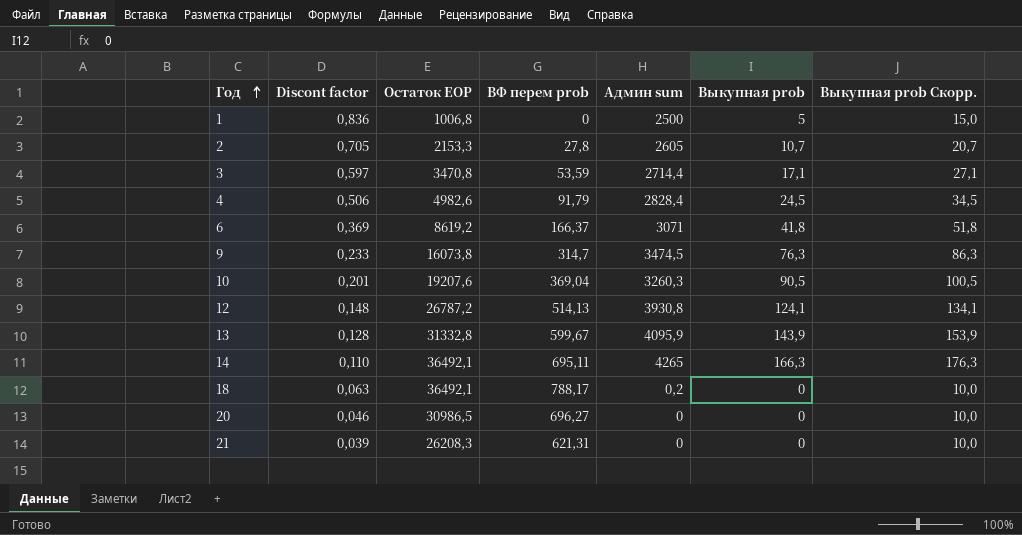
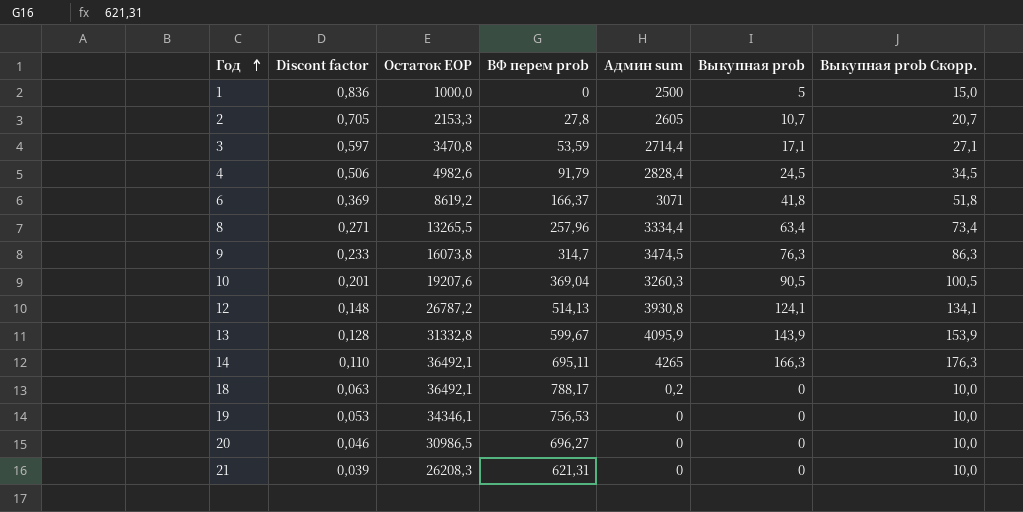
1 | Остаток EOP: 1006,8 -> 1000,0
row 8: none -> 0,271 | 13265,5 | 257,96 | 3334,4 | 63,4 | 73,4
row 19: none -> 0,053 | 34346,1 | 756,53 | 0 | 0 | 10,0

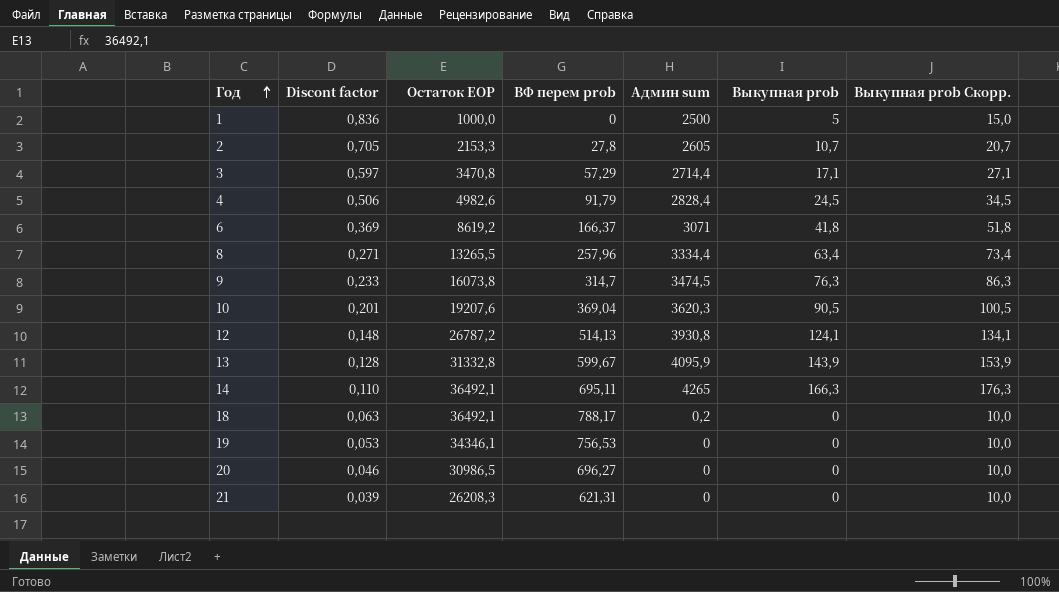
3 | ВФ перем prob: 53,59 -> 57,29
10 | Админ sum: 3260,3 -> 3620,3

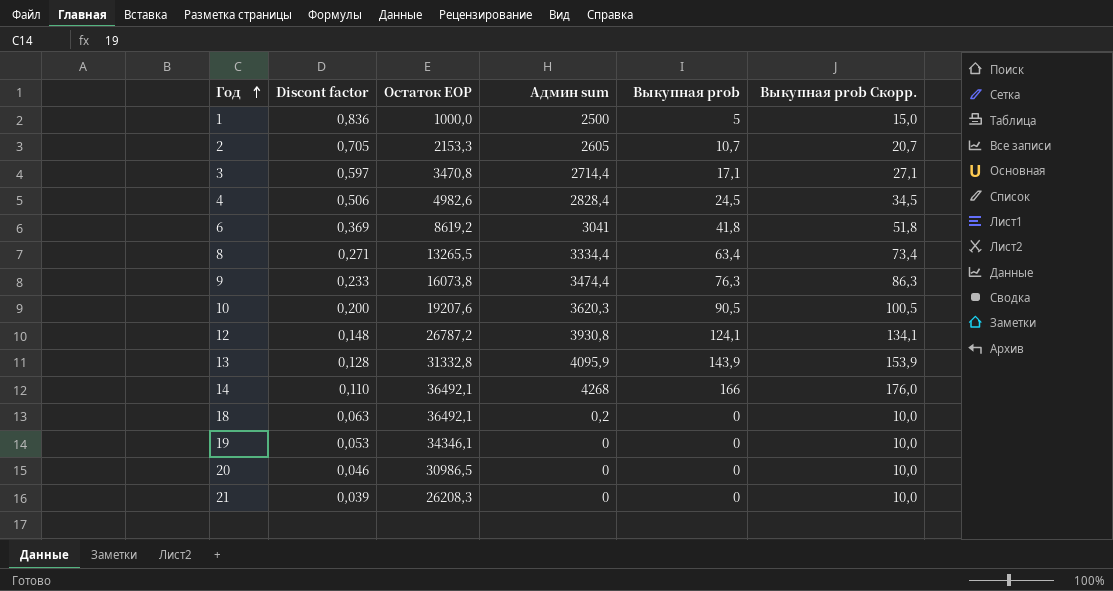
column ВФ перем prob | position: 4 -> none
6 | Админ sum: 3071 -> 3041
9 | Админ sum: 3474,5 -> 3474,4
10 | Discont factor: 0,201 -> 0,200
14 | Админ sum: 4265 -> 4268
14 | Выкупная prob: 166,3 -> 166
14 | Выкупная prob Скорр.: 176,3 -> 176,0

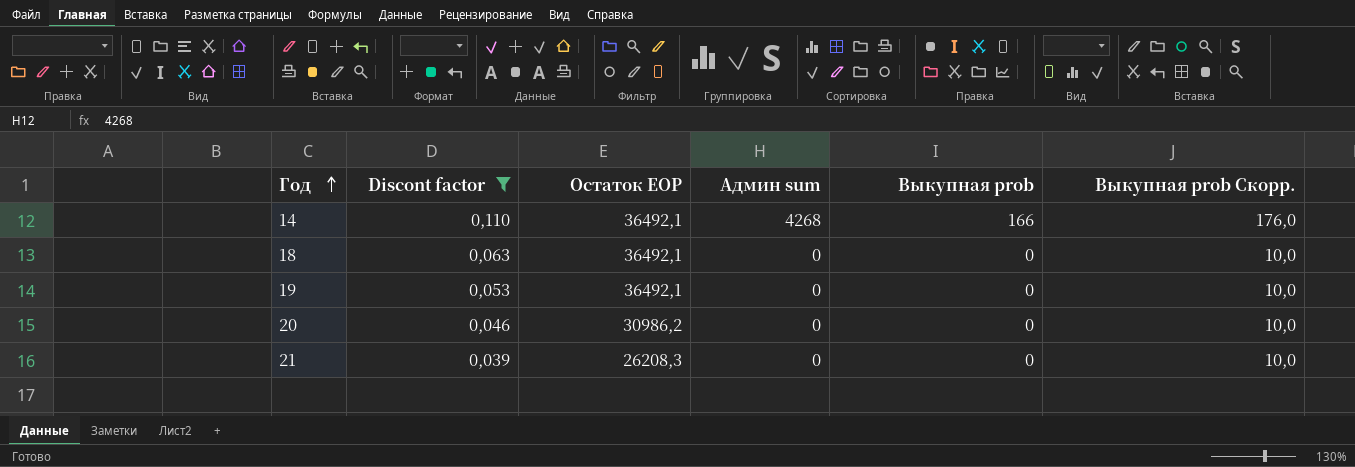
filter: none -> Discont factor <= 0,110
18 | Админ sum: 0,2 -> 0
19 | Остаток EOP: 34346,1 -> 36492,1
20 | Остаток EOP: 30986,5 -> 30986,2

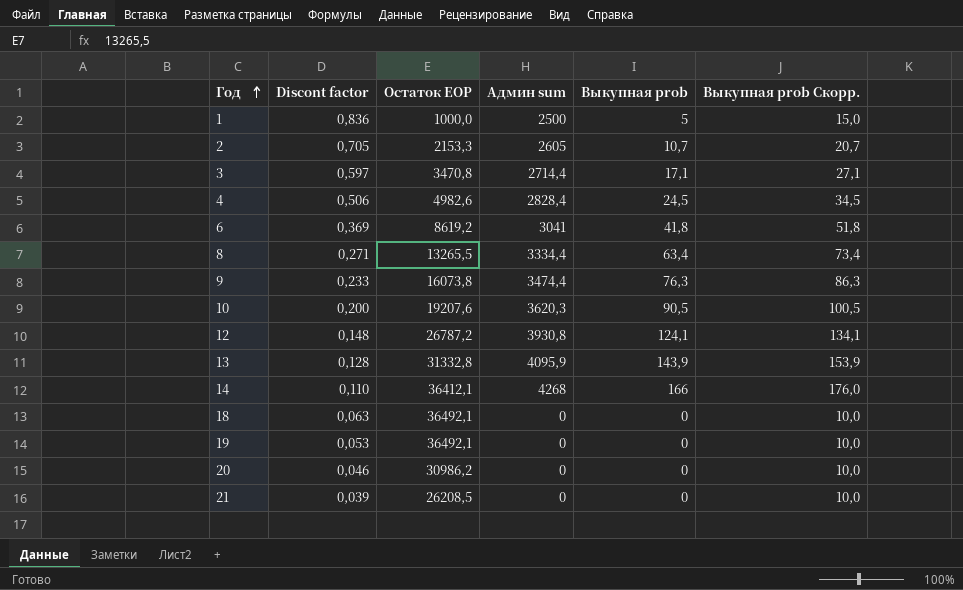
filter: Discont factor <= 0,110 -> none
14 | Остаток EOP: 36492,1 -> 36412,1
21 | Остаток EOP: 26208,3 -> 26208,5

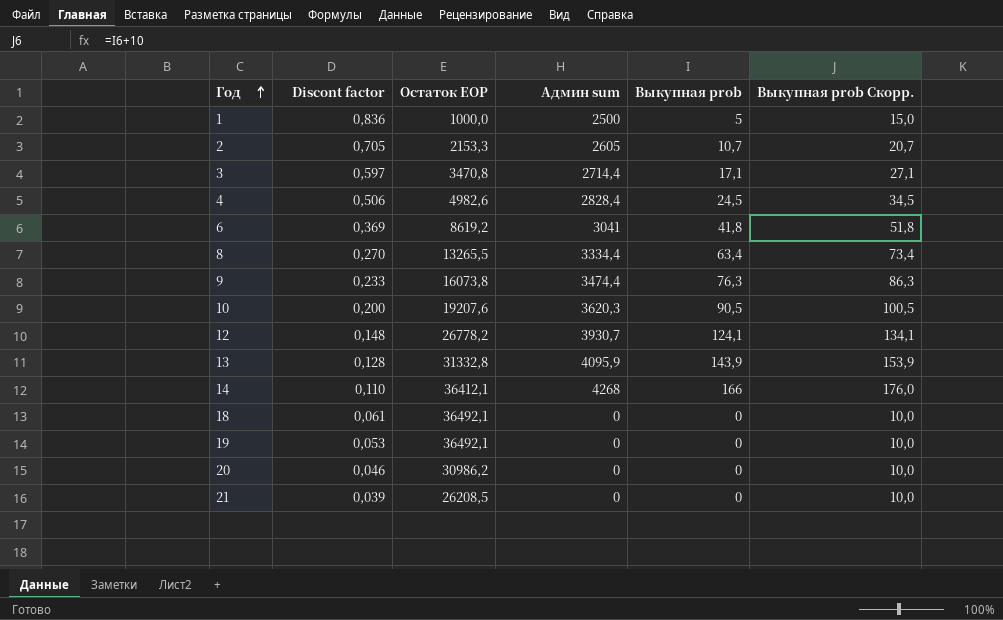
8 | Discont factor: 0,271 -> 0,270
12 | Остаток EOP: 26787,2 -> 26778,2
12 | Админ sum: 3930,8 -> 3930,7
18 | Discont factor: 0,063 -> 0,061

